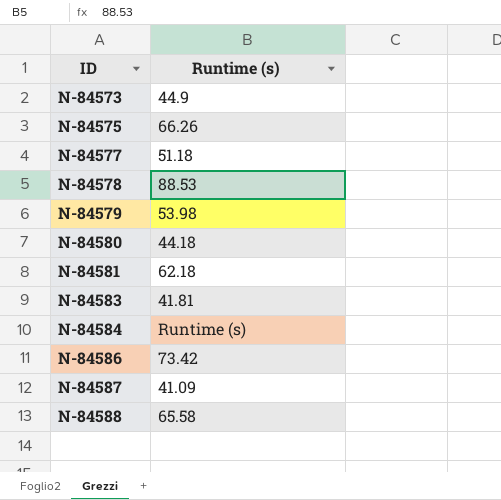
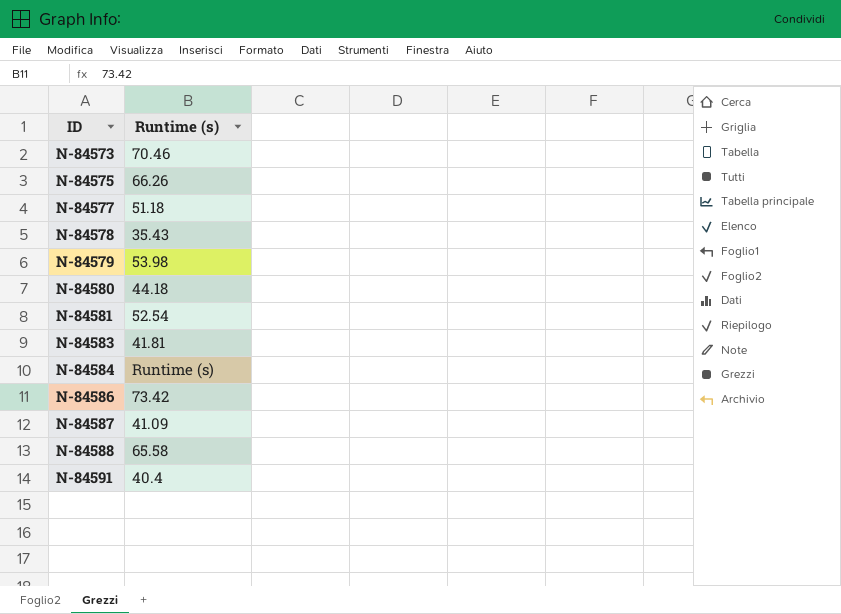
N-84573 | Runtime (s): 44.9 -> 70.46
N-84578 | Runtime (s): 88.53 -> 35.43
N-84581 | Runtime (s): 62.18 -> 52.54
row N-84591: none -> 40.4

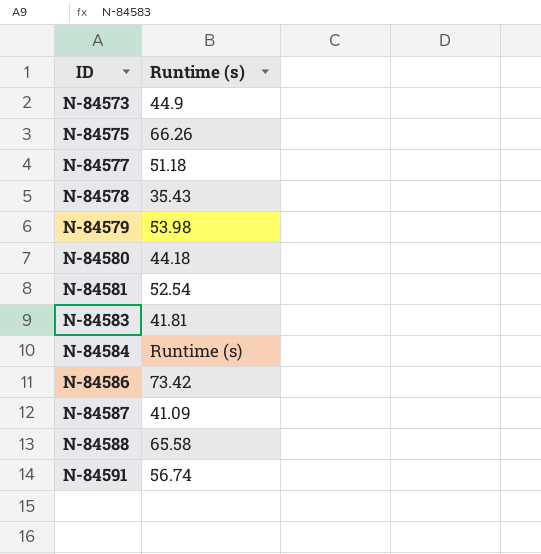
N-84573 | Runtime (s): 70.46 -> 44.9
N-84591 | Runtime (s): 40.4 -> 56.74

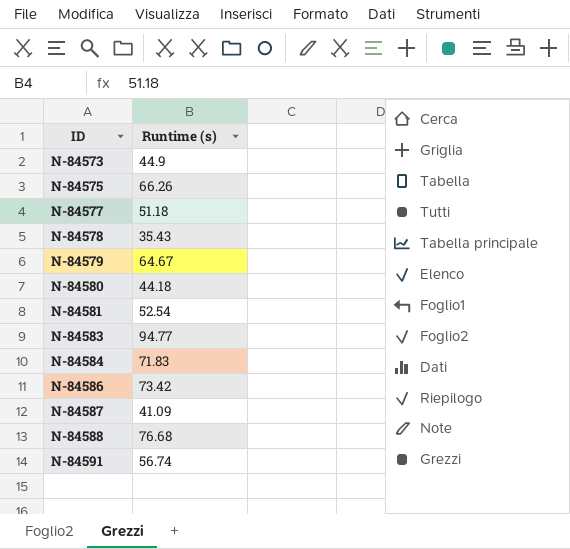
N-84579 | Runtime (s): 53.98 -> 64.67
N-84583 | Runtime (s): 41.81 -> 94.77
N-84584 | Runtime (s): Runtime (s) -> 71.83
N-84588 | Runtime (s): 65.58 -> 76.68

